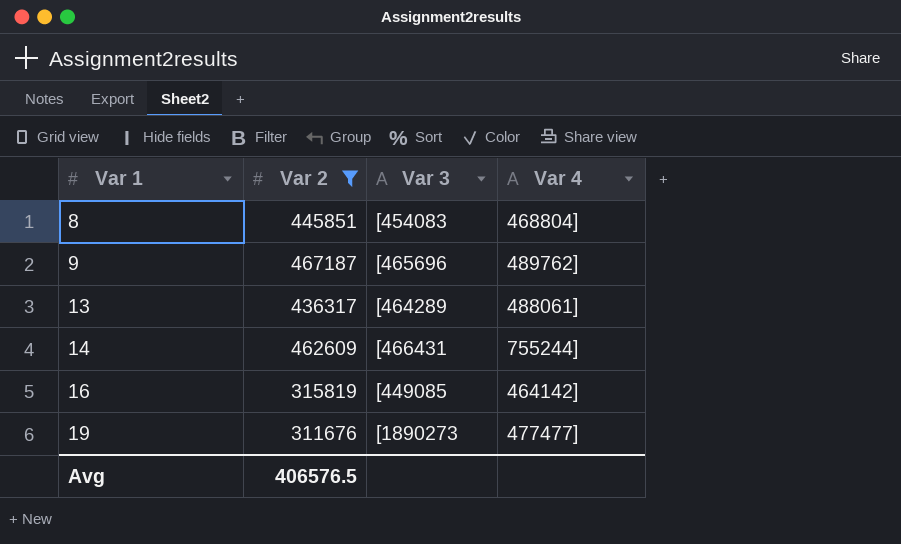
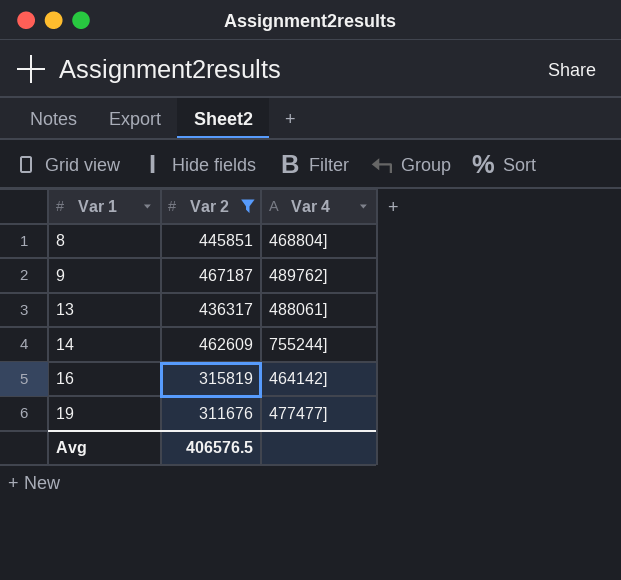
column Var 3 | position: 3 -> none

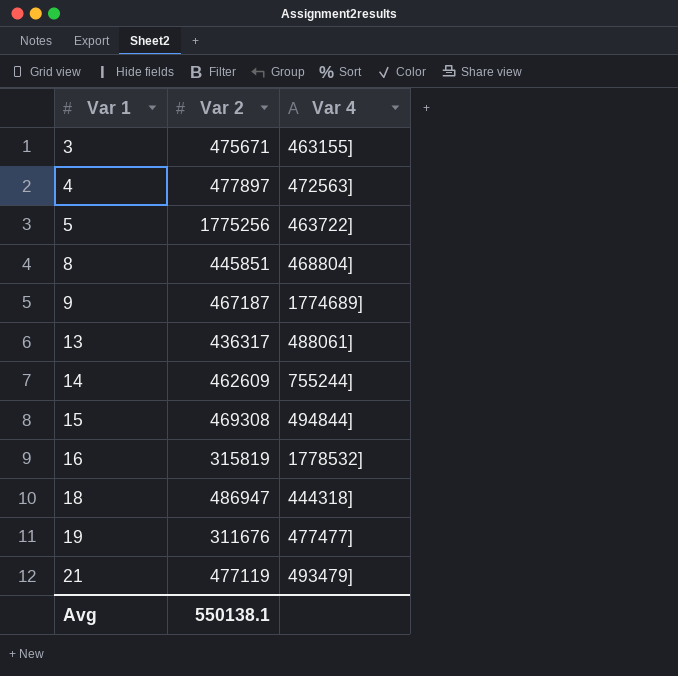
filter: Var 2 <= 467187 -> none
9 | Var 4: 489762] -> 1774689]
16 | Var 4: 464142] -> 1778532]
Avg | Var 2: 406576.5 -> 550138.1

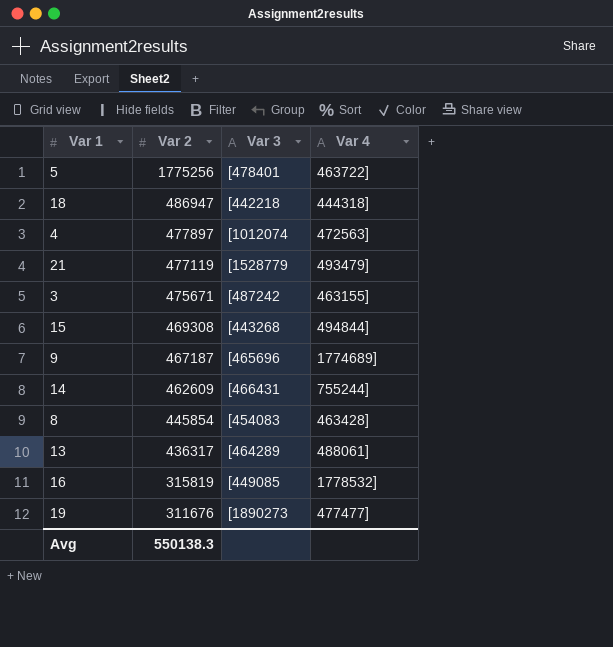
row order: Var 1 ascending -> Var 2 descending
column Var 3 | position: none -> 3
8 | Var 2: 445851 -> 445854
8 | Var 4: 468804] -> 463428]
Avg | Var 2: 550138.1 -> 550138.3

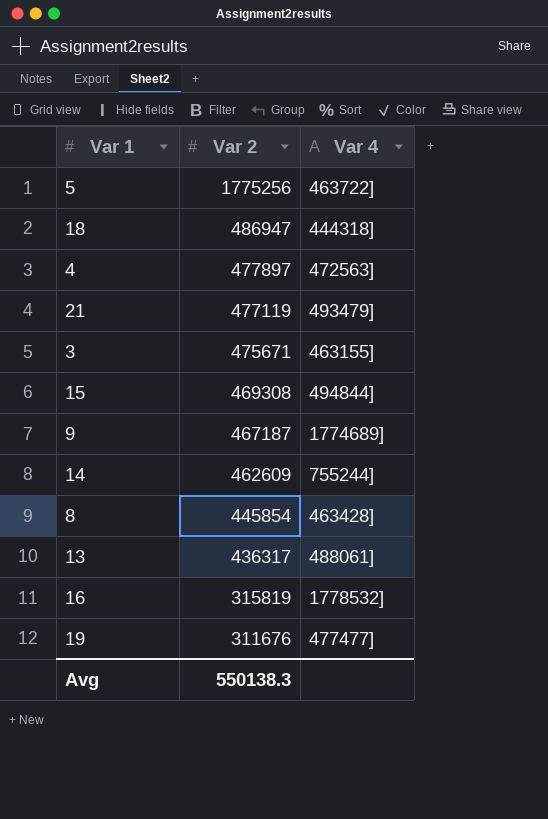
column Var 3 | position: 3 -> none

